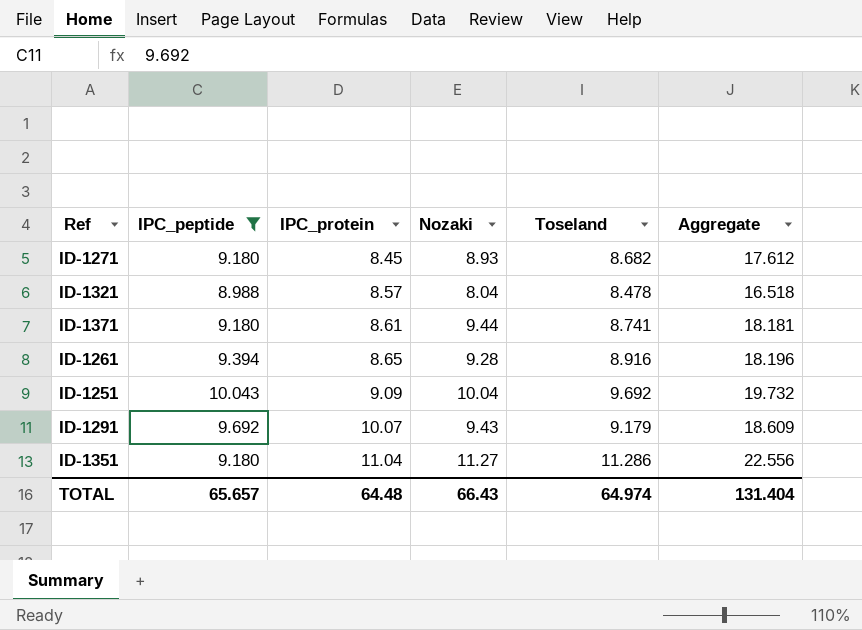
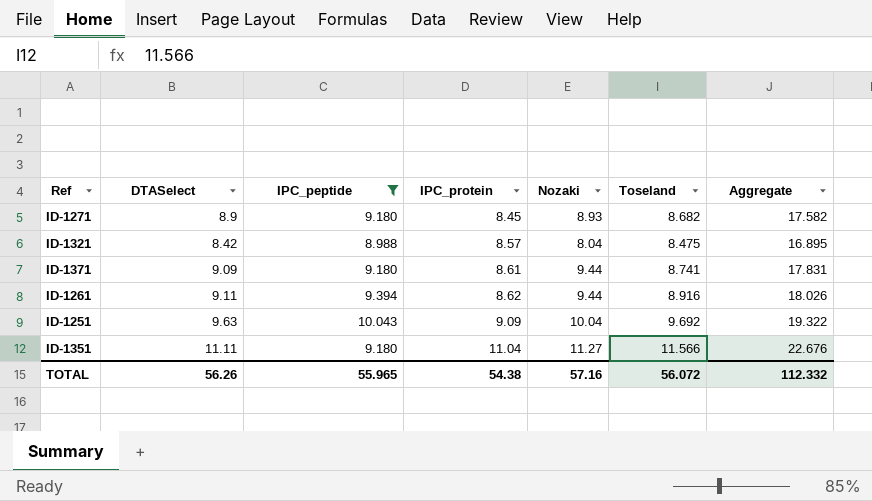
column DTASelect | position: none -> 2
column Aggregate | formula: [Nozaki] + [Toseland] -> [DTASelect] + [Toseland]
row ID-1291: 9.692 | 10.07 | 9.43 | 9.179 | 18.609 -> none
ID-1321 | Toseland: 8.478 -> 8.475
ID-1261 | IPC_protein: 8.65 -> 8.62
ID-1261 | Nozaki: 9.28 -> 9.44
ID-1351 | Toseland: 11.286 -> 11.566
TOTAL | IPC_peptide: 65.657 -> 55.965
TOTAL | IPC_protein: 64.48 -> 54.38
TOTAL | Nozaki: 66.43 -> 57.16
TOTAL | Toseland: 64.974 -> 56.072
TOTAL | Aggregate: 131.404 -> 112.332

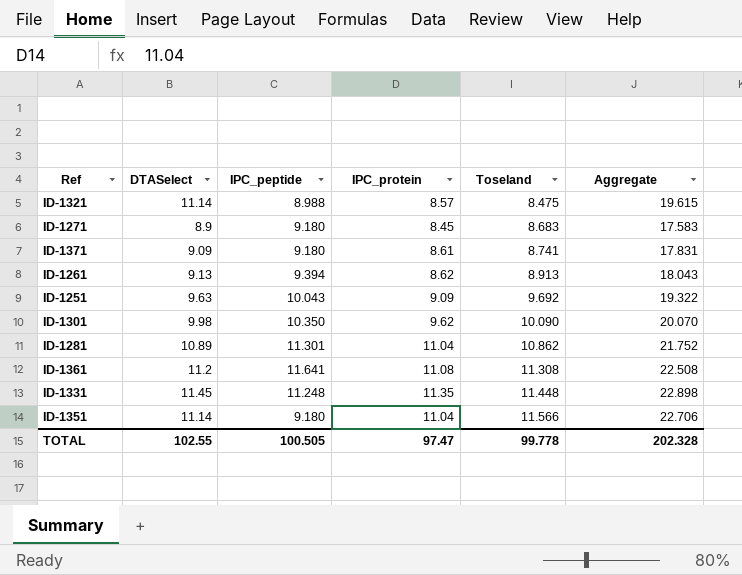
filter: IPC_peptide <= 10.043 -> none
row order: IPC_protein ascending -> Toseland ascending
column Nozaki | position: 5 -> none
ID-1321 | DTASelect: 8.42 -> 11.14
ID-1321 | Aggregate: 16.895 -> 19.615
ID-1271 | Toseland: 8.682 -> 8.683
ID-1271 | Aggregate: 17.582 -> 17.583
ID-1261 | DTASelect: 9.11 -> 9.13
ID-1261 | Toseland: 8.916 -> 8.913
ID-1261 | Aggregate: 18.026 -> 18.043
ID-1351 | DTASelect: 11.11 -> 11.14
ID-1351 | Aggregate: 22.676 -> 22.706
TOTAL | DTASelect: 56.26 -> 102.55
TOTAL | IPC_peptide: 55.965 -> 100.505
TOTAL | IPC_protein: 54.38 -> 97.47
TOTAL | Toseland: 56.072 -> 99.778
TOTAL | Aggregate: 112.332 -> 202.328

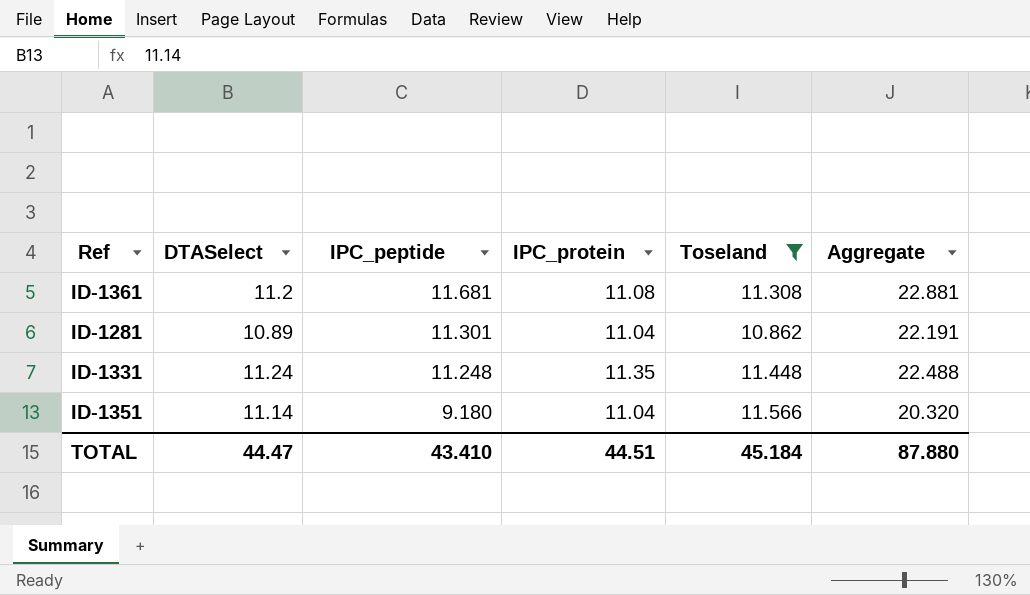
filter: none -> Toseland >= 10.862
row order: Toseland ascending -> IPC_peptide descending
column Aggregate | formula: [DTASelect] + [Toseland] -> [DTASelect] + [IPC_peptide]
ID-1361 | IPC_peptide: 11.641 -> 11.681
ID-1331 | DTASelect: 11.45 -> 11.24
TOTAL | DTASelect: 102.55 -> 44.47
TOTAL | IPC_peptide: 100.505 -> 43.410
TOTAL | IPC_protein: 97.47 -> 44.51
TOTAL | Toseland: 99.778 -> 45.184
TOTAL | Aggregate: 202.328 -> 87.880

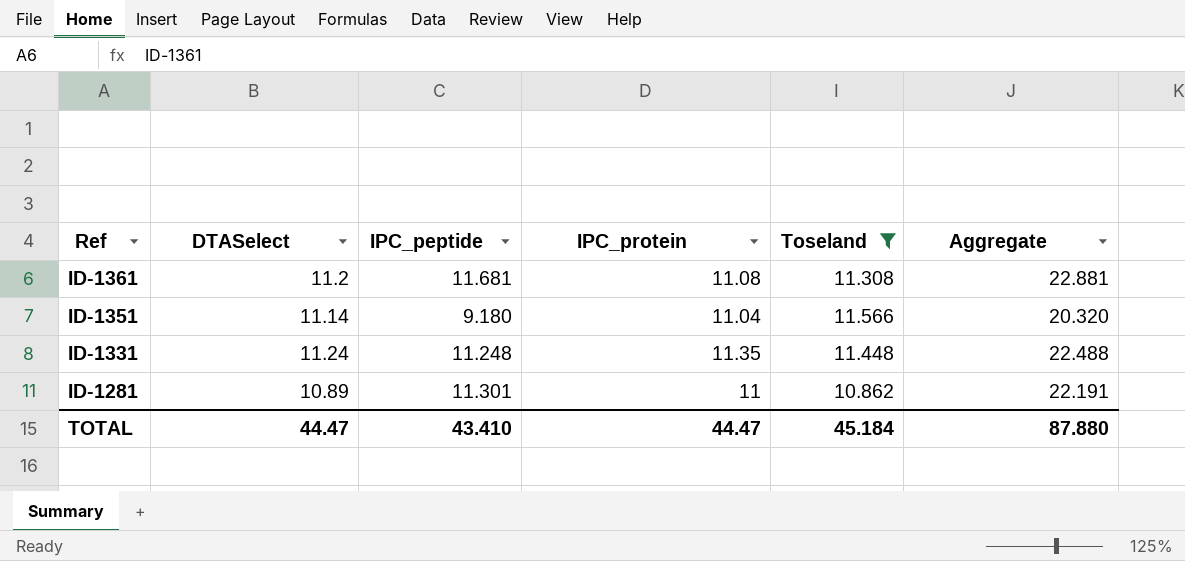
row order: IPC_peptide descending -> Ref descending
ID-1281 | IPC_protein: 11.04 -> 11
TOTAL | IPC_protein: 44.51 -> 44.47

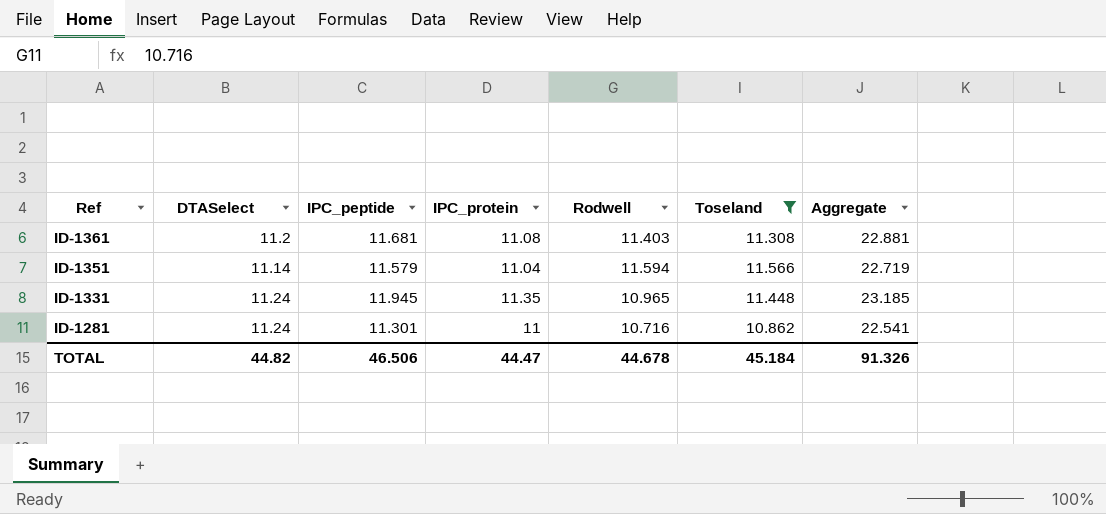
column Rodwell | position: none -> 5
ID-1351 | IPC_peptide: 9.180 -> 11.579
ID-1351 | Aggregate: 20.320 -> 22.719
ID-1331 | IPC_peptide: 11.248 -> 11.945
ID-1331 | Aggregate: 22.488 -> 23.185
ID-1281 | DTASelect: 10.89 -> 11.24
ID-1281 | Aggregate: 22.191 -> 22.541
TOTAL | DTASelect: 44.47 -> 44.82
TOTAL | IPC_peptide: 43.410 -> 46.506
TOTAL | Aggregate: 87.880 -> 91.326

